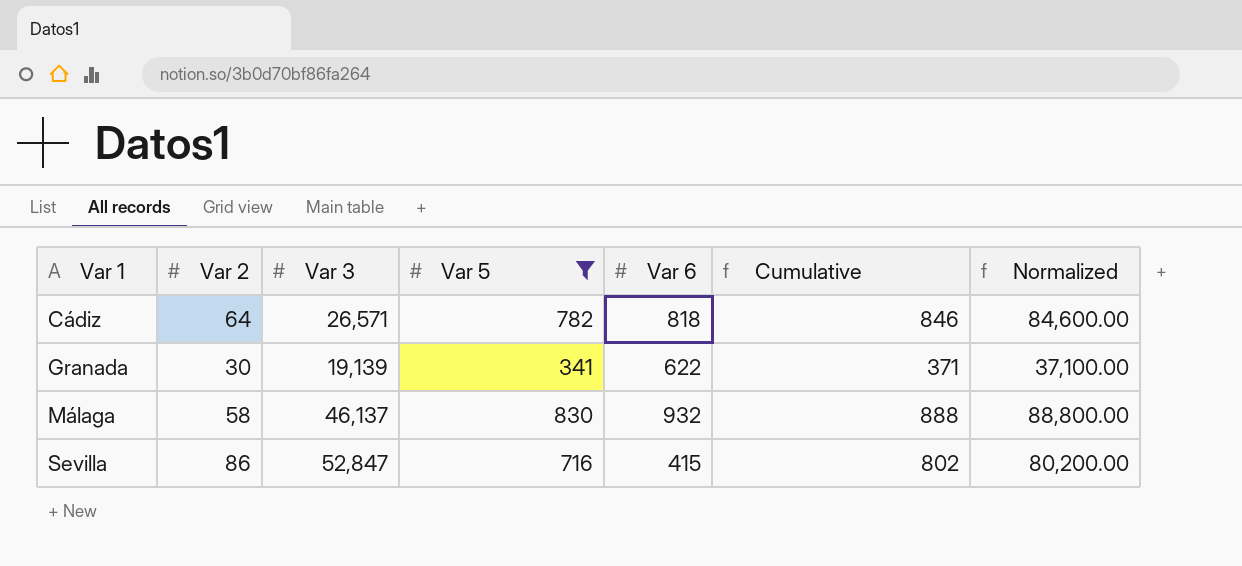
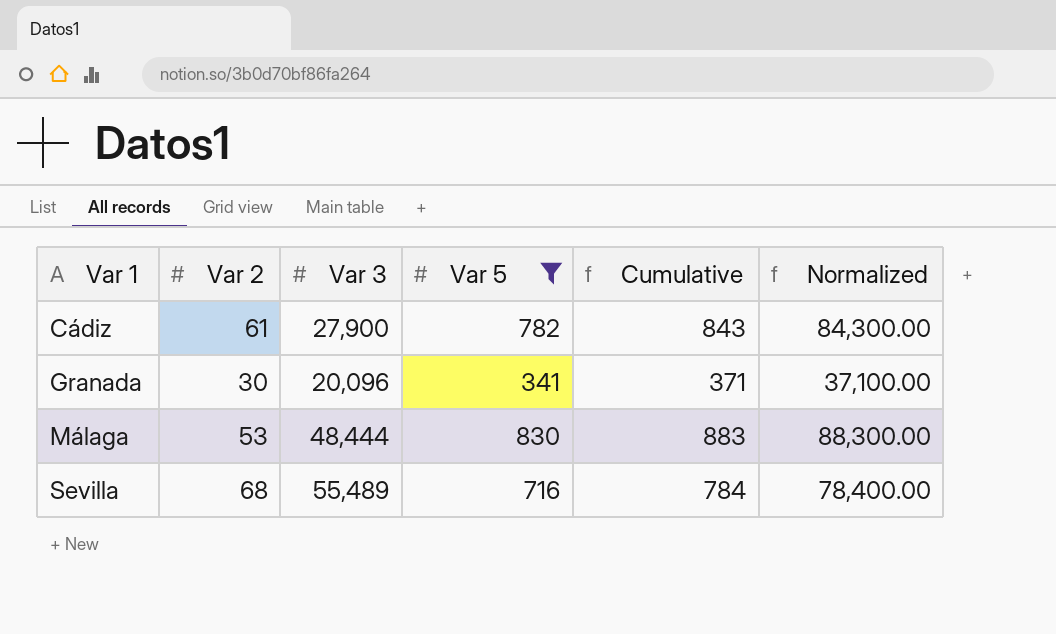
column Var 6 | position: 5 -> none
Cádiz | Var 2: 64 -> 61
Cádiz | Var 3: 26,571 -> 27,900
Cádiz | Cumulative: 846 -> 843
Cádiz | Normalized: 84,600.00 -> 84,300.00
Granada | Var 3: 19,139 -> 20,096
Málaga | Var 2: 58 -> 53
Málaga | Var 3: 46,137 -> 48,444
Málaga | Cumulative: 888 -> 883
Málaga | Normalized: 88,800.00 -> 88,300.00
Sevilla | Var 2: 86 -> 68
Sevilla | Var 3: 52,847 -> 55,489
Sevilla | Cumulative: 802 -> 784
Sevilla | Normalized: 80,200.00 -> 78,400.00

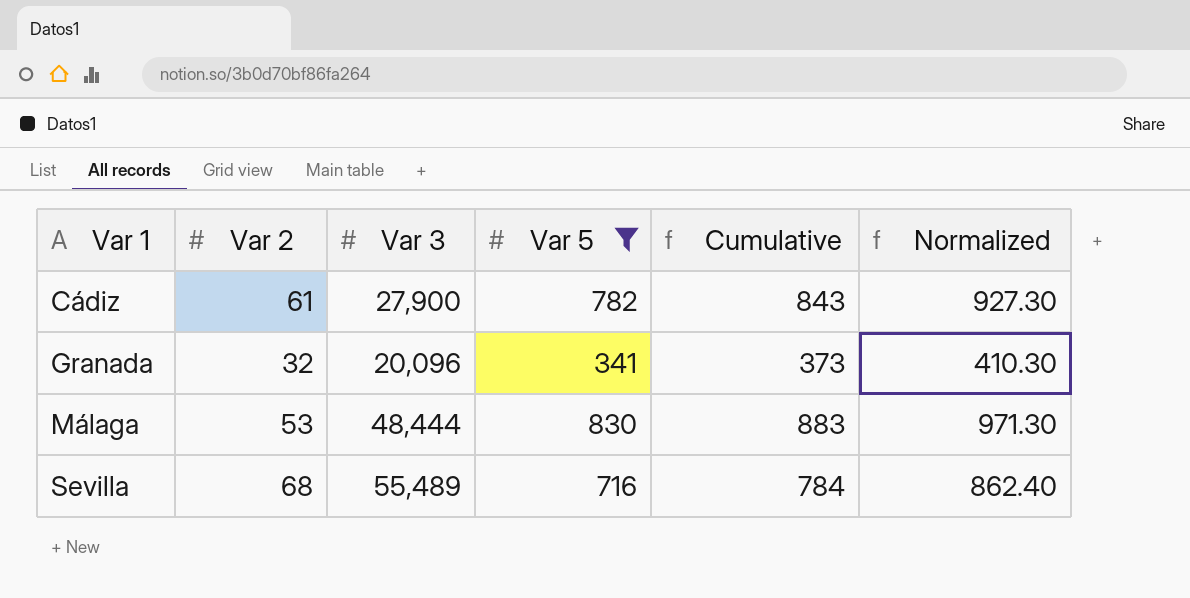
column Normalized | formula: [Cumulative] * 100 -> [Cumulative] * 1.1
Granada | Var 2: 30 -> 32
Granada | Cumulative: 371 -> 373

